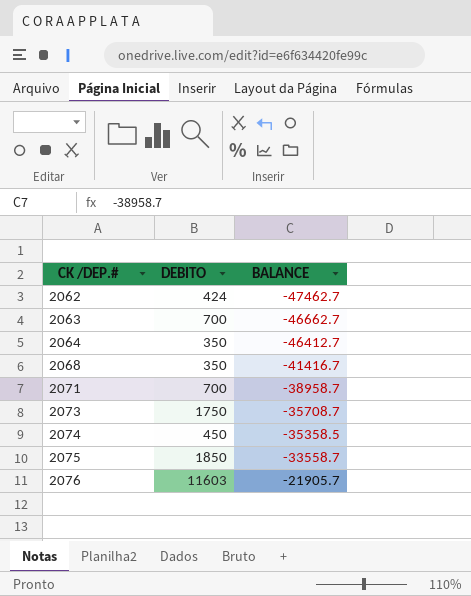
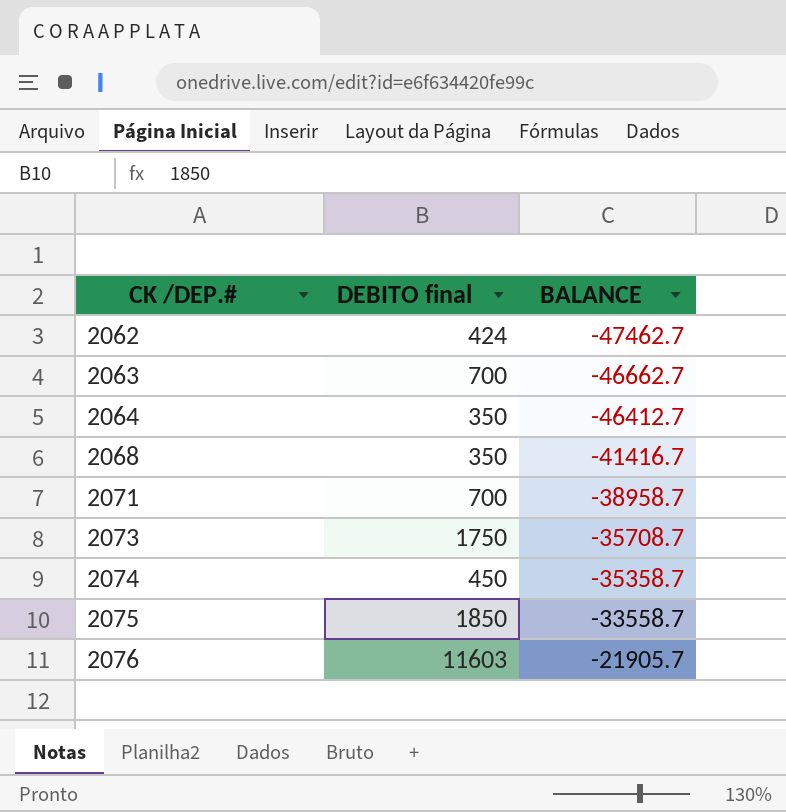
column name: DEBITO -> DEBITO final
2074 | BALANCE: -35358.5 -> -35358.7

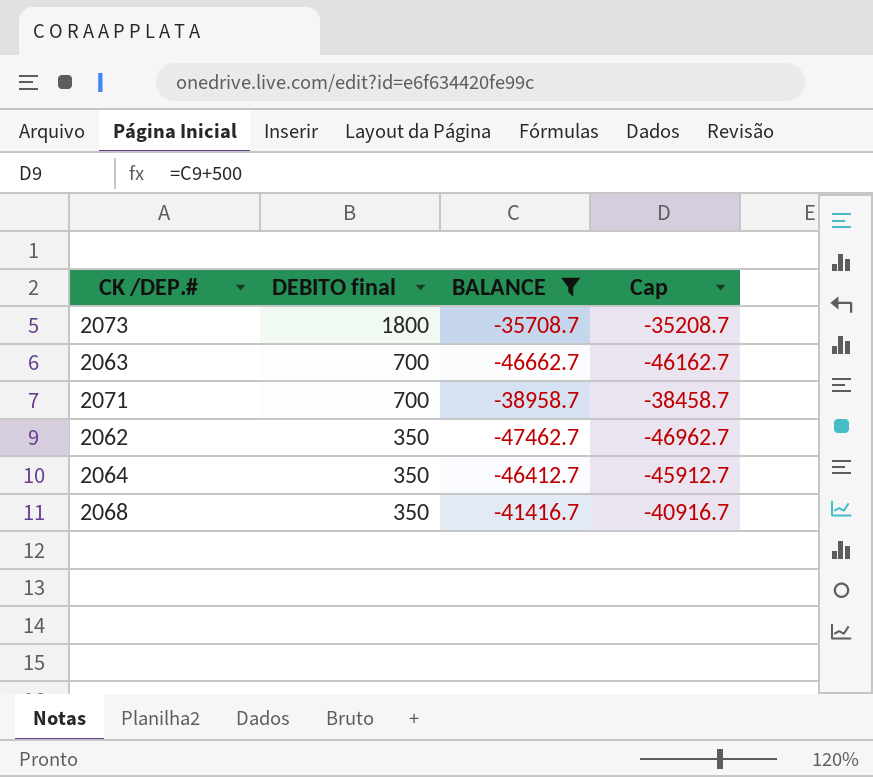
filter: none -> BALANCE <= -35708.7
row order: CK /DEP.# ascending -> DEBITO final descending
column Cap | formula: none -> [BALANCE] + 500
2073 | DEBITO final: 1750 -> 1800
2062 | DEBITO final: 424 -> 350

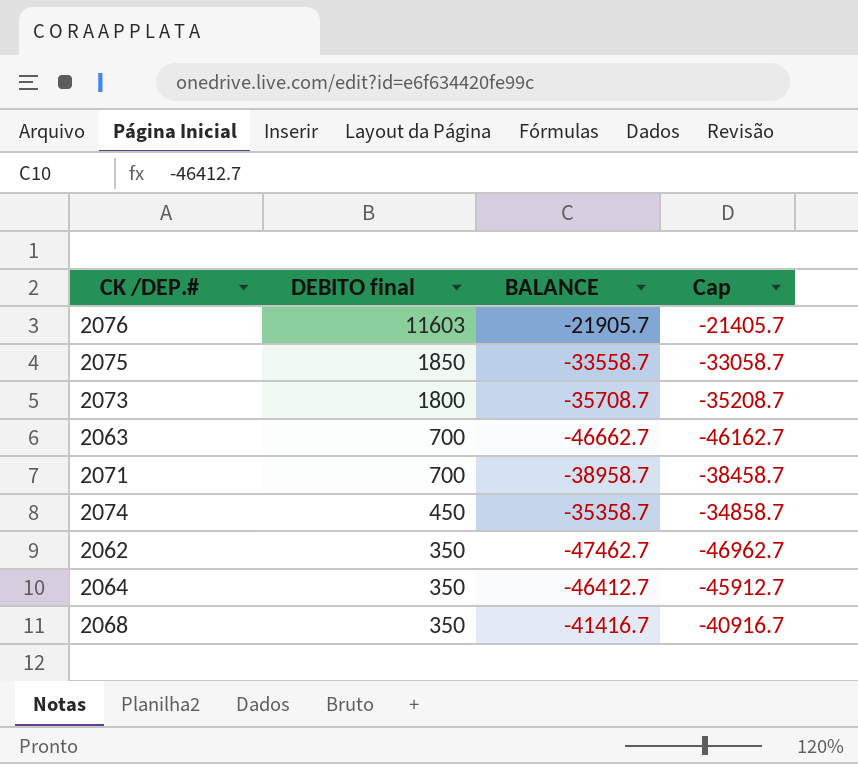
filter: BALANCE <= -35708.7 -> none

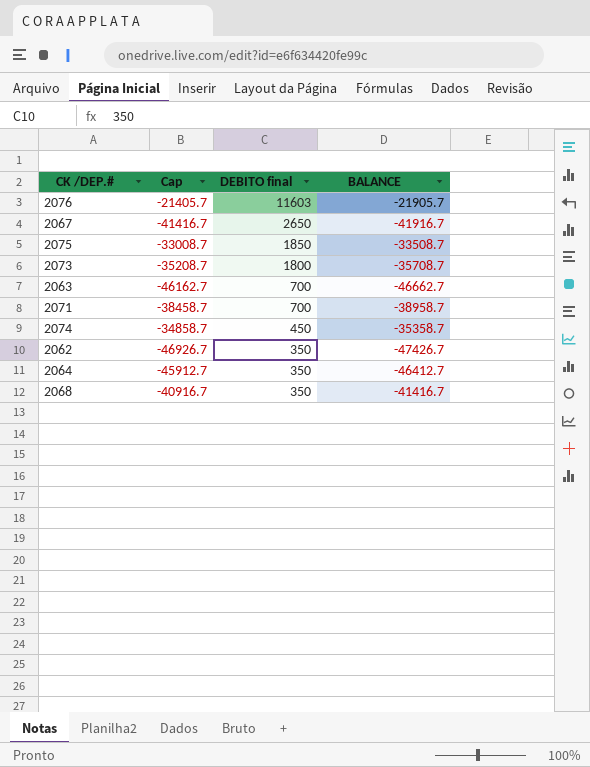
column Cap | position: 4 -> 2
row 2067: none -> -41416.7 | 2650 | -41916.7
2075 | Cap: -33058.7 -> -33008.7
2075 | BALANCE: -33558.7 -> -33508.7
2062 | Cap: -46962.7 -> -46926.7
2062 | BALANCE: -47462.7 -> -47426.7

